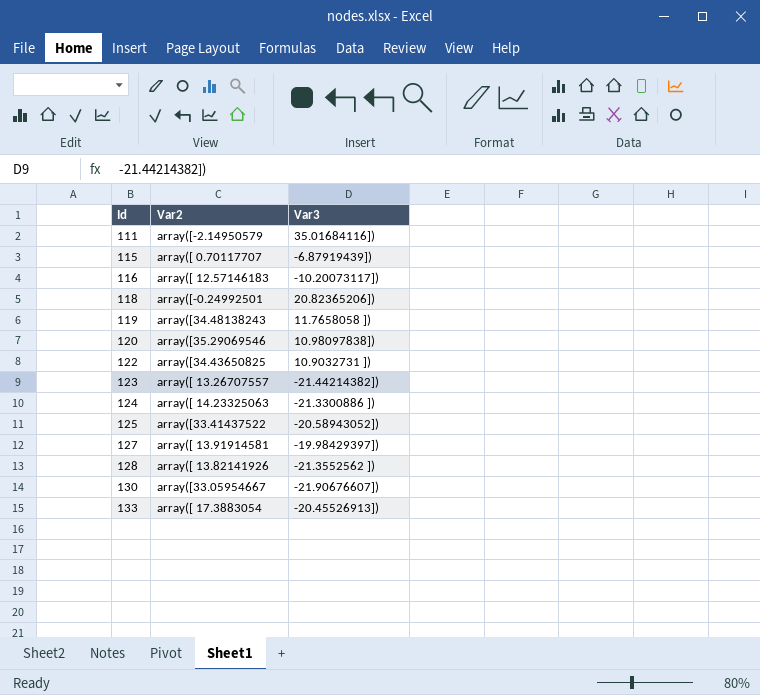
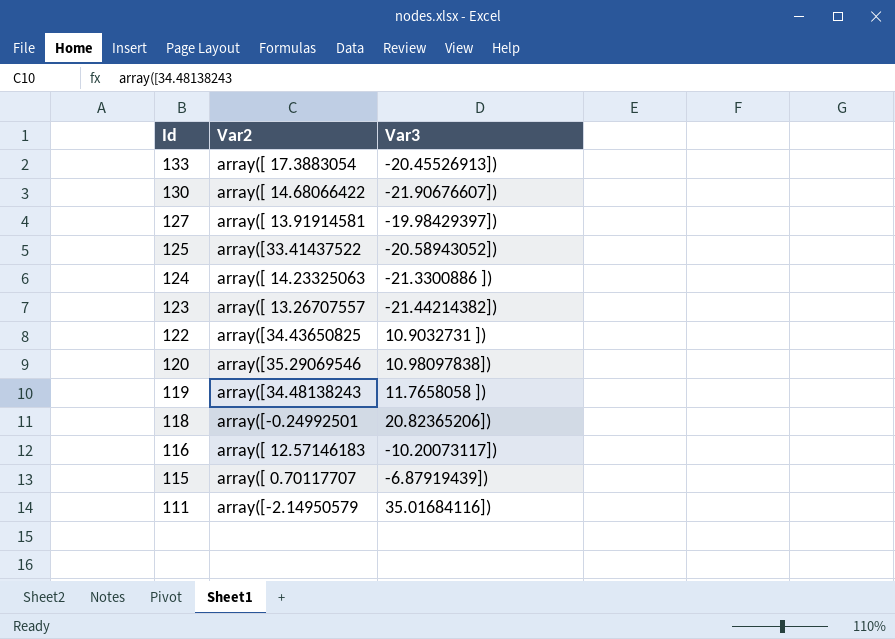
row order: Id ascending -> Id descending
row 128: array([ 13.82141926 | -21.3552562 ]) -> none
130 | Var2: array([33.05954667 -> array([ 14.68066422

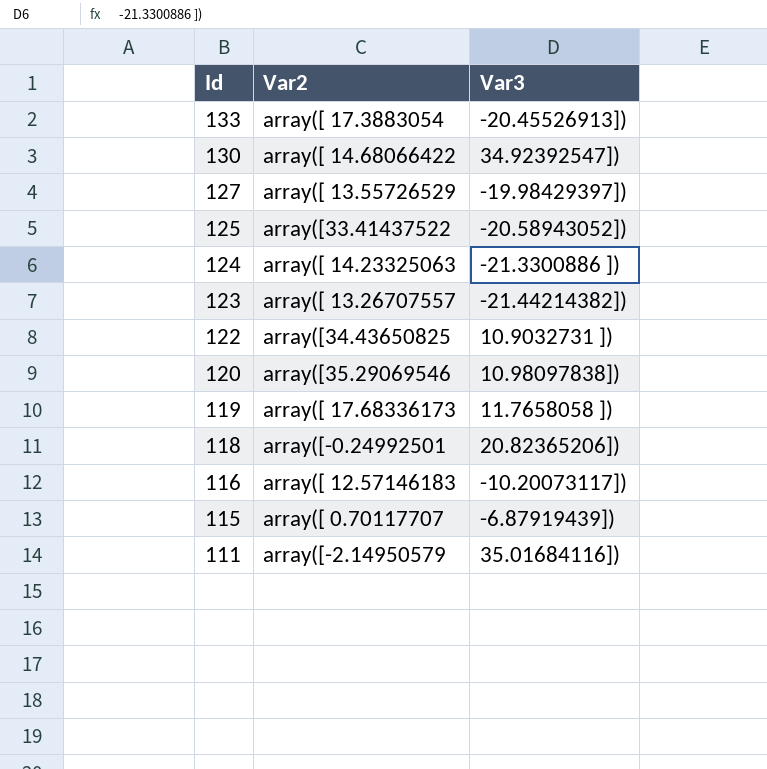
130 | Var3: -21.90676607]) -> 34.92392547])
127 | Var2: array([ 13.91914581 -> array([ 13.55726529
119 | Var2: array([34.48138243 -> array([ 17.68336173

